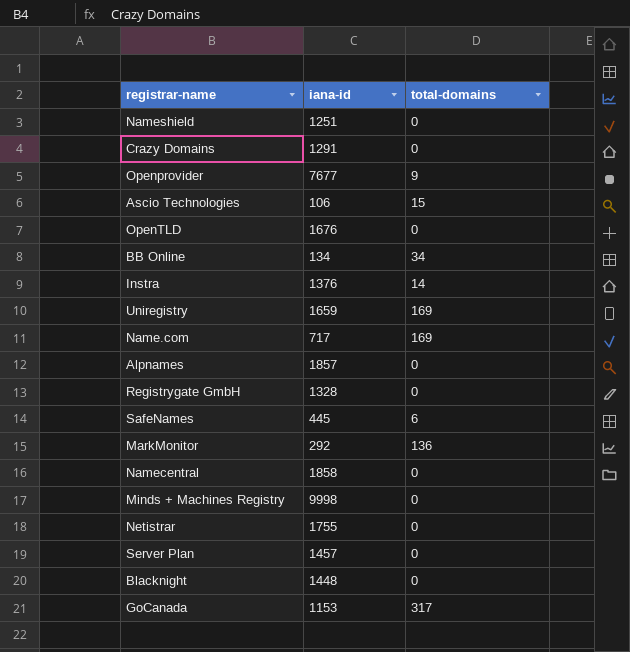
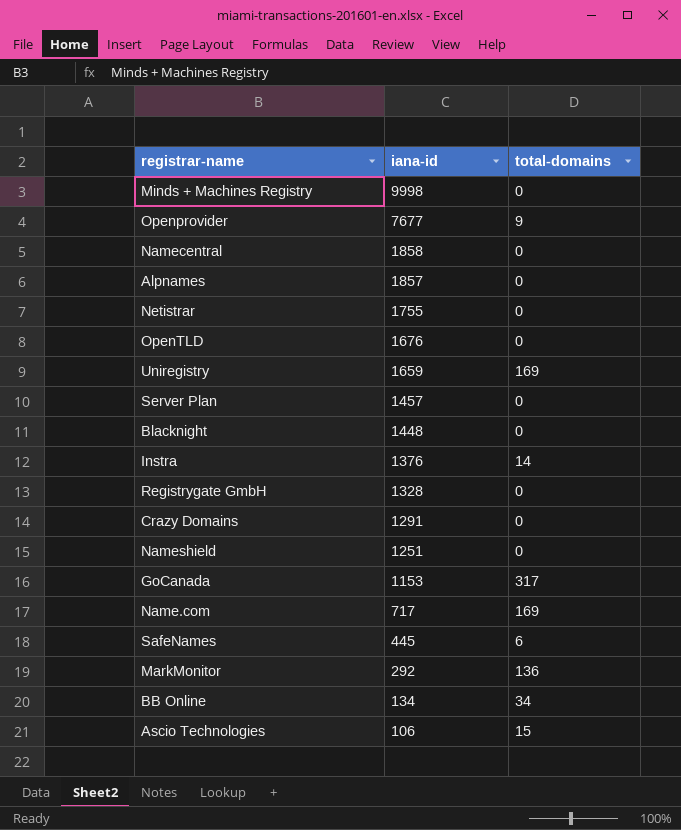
row order: none -> iana-id descending

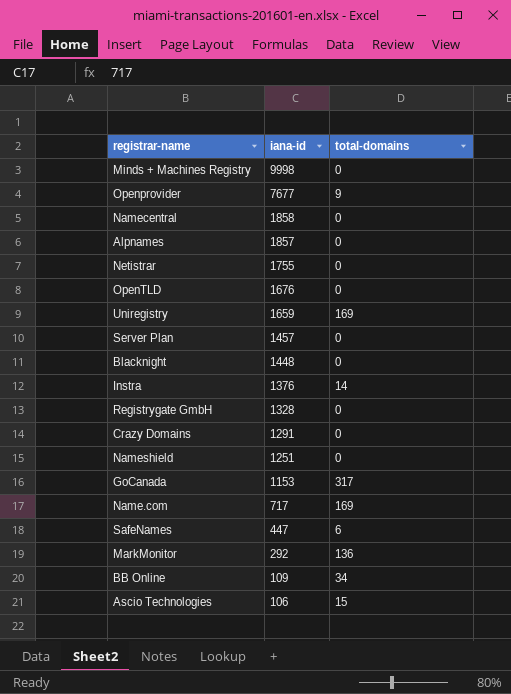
SafeNames | iana-id: 445 -> 447
BB Online | iana-id: 134 -> 109

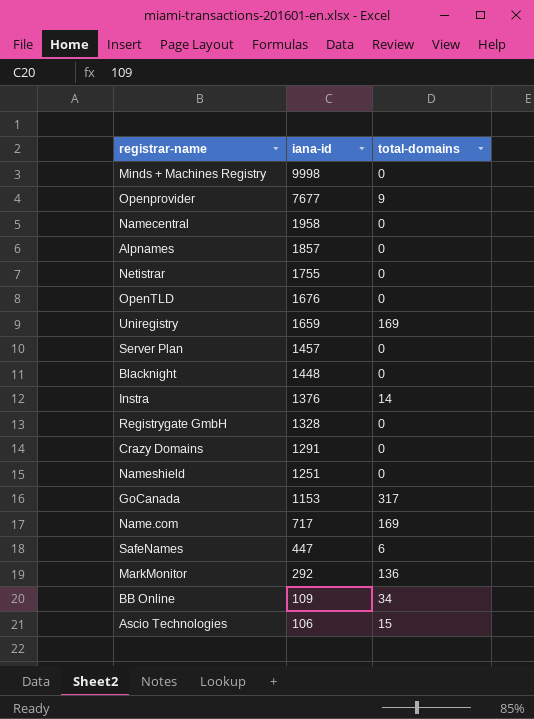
Namecentral | iana-id: 1858 -> 1958

